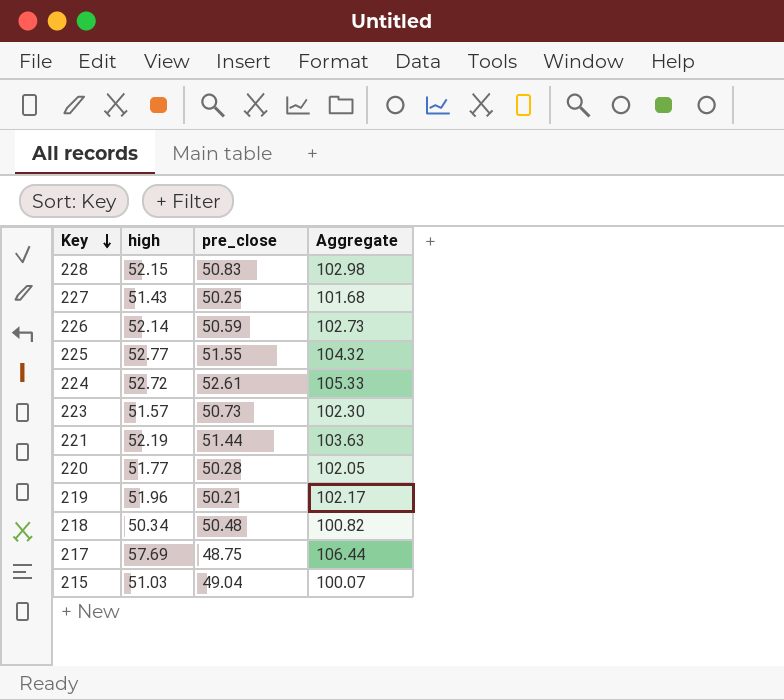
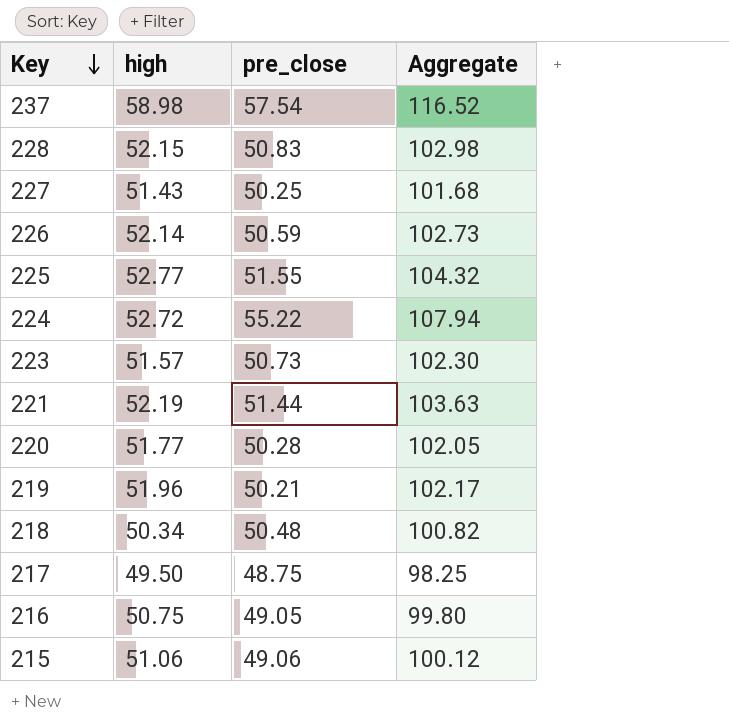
row 237: none -> 58.98 | 57.54 | 116.52
224 | pre_close: 52.61 -> 55.22
224 | Aggregate: 105.33 -> 107.94
217 | high: 57.69 -> 49.50
217 | Aggregate: 106.44 -> 98.25
row 216: none -> 50.75 | 49.05 | 99.80
215 | high: 51.03 -> 51.06
215 | pre_close: 49.04 -> 49.06
215 | Aggregate: 100.07 -> 100.12

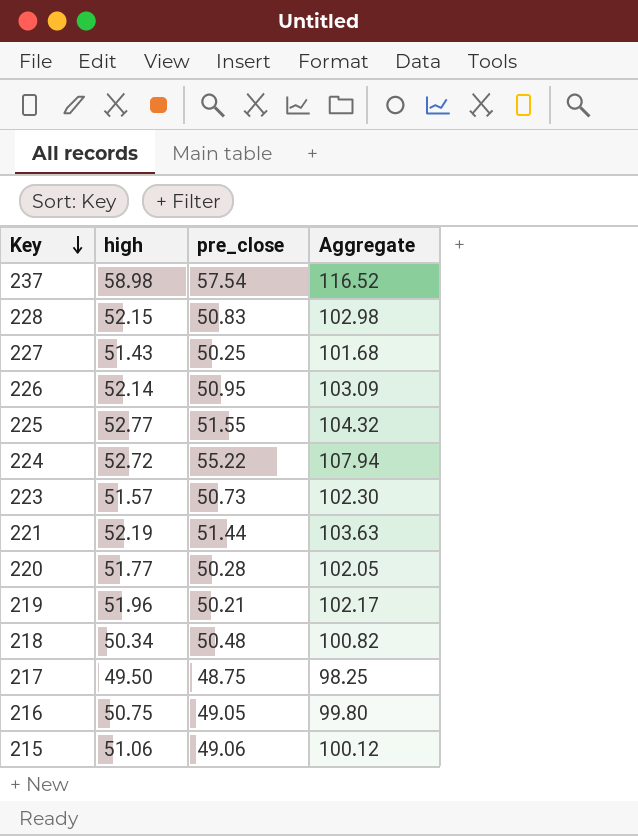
226 | pre_close: 50.59 -> 50.95
226 | Aggregate: 102.73 -> 103.09

